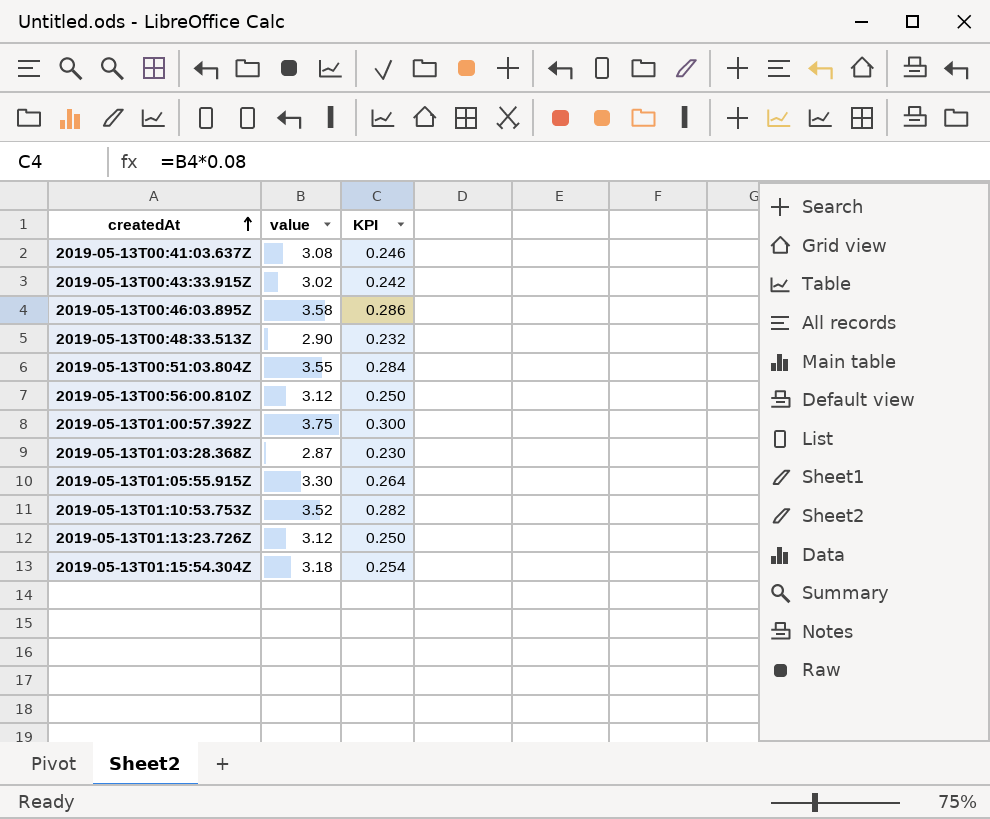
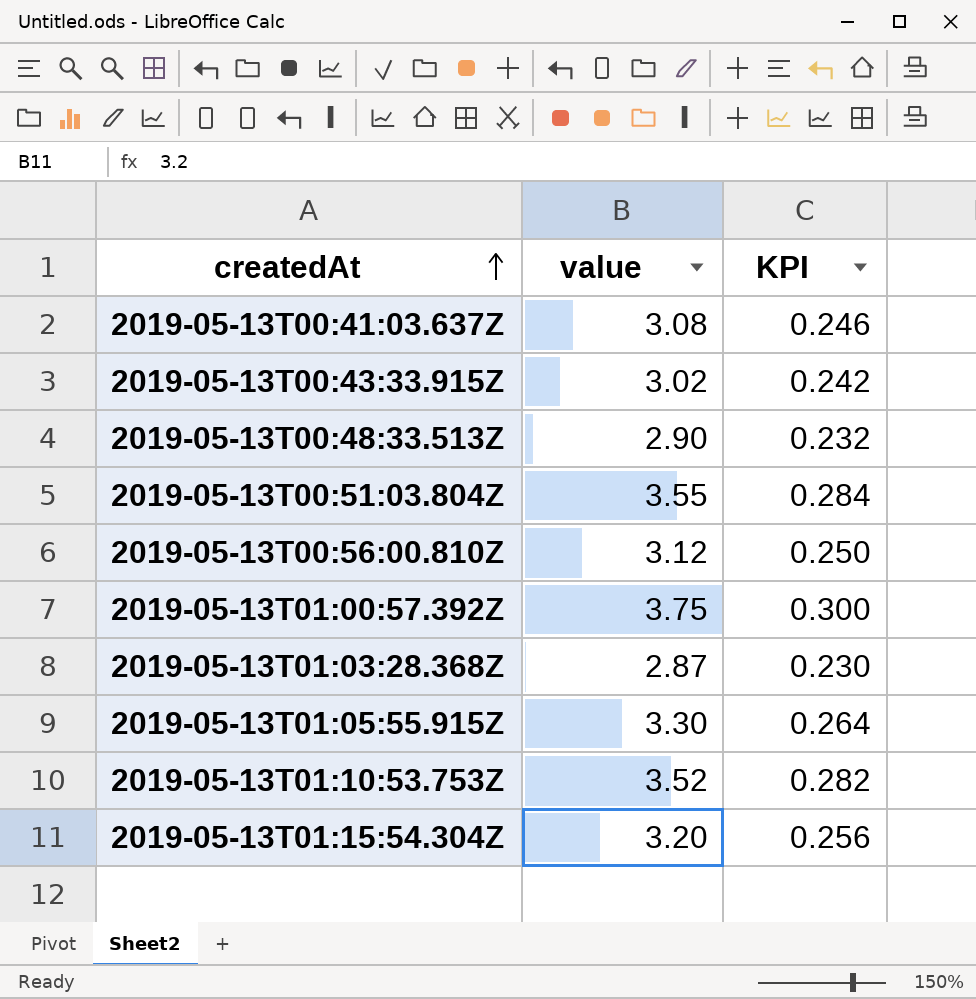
row 2019-05-13T00:46:03.895Z: 3.58 | 0.286 -> none
row 2019-05-13T01:13:23.726Z: 3.12 | 0.250 -> none
2019-05-13T01:15:54.304Z | value: 3.18 -> 3.20
2019-05-13T01:15:54.304Z | KPI: 0.254 -> 0.256

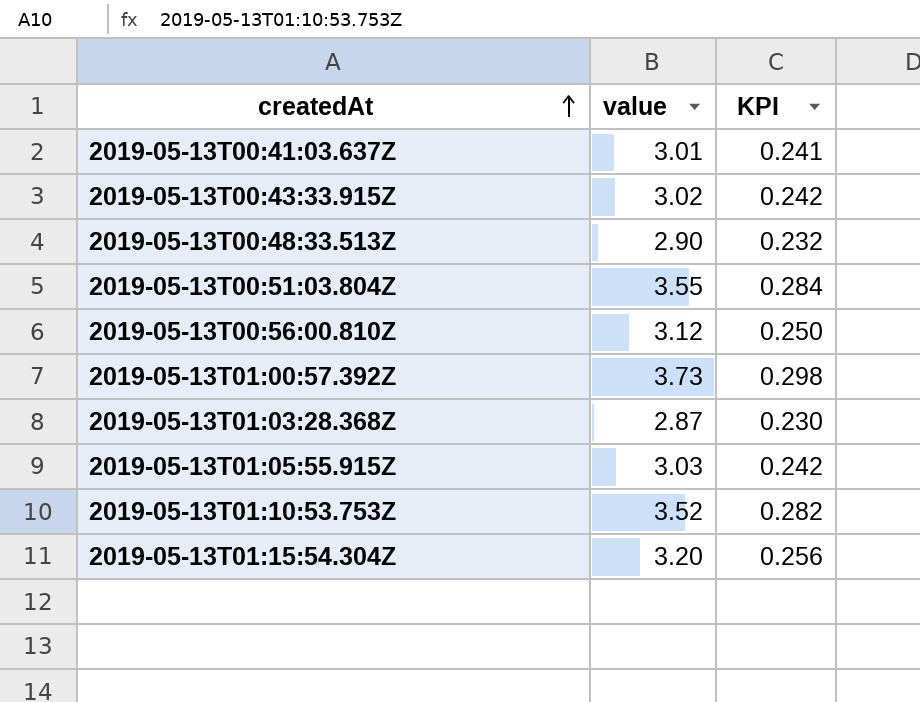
2019-05-13T00:41:03.637Z | value: 3.08 -> 3.01
2019-05-13T00:41:03.637Z | KPI: 0.246 -> 0.241
2019-05-13T01:00:57.392Z | value: 3.75 -> 3.73
2019-05-13T01:00:57.392Z | KPI: 0.300 -> 0.298
2019-05-13T01:05:55.915Z | value: 3.30 -> 3.03
2019-05-13T01:05:55.915Z | KPI: 0.264 -> 0.242

